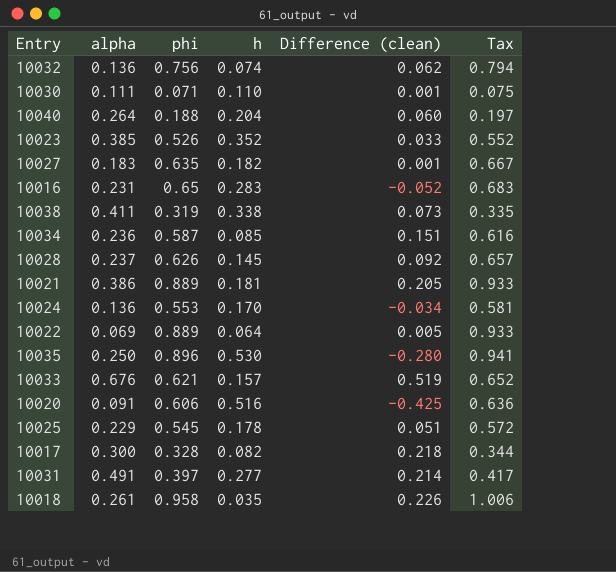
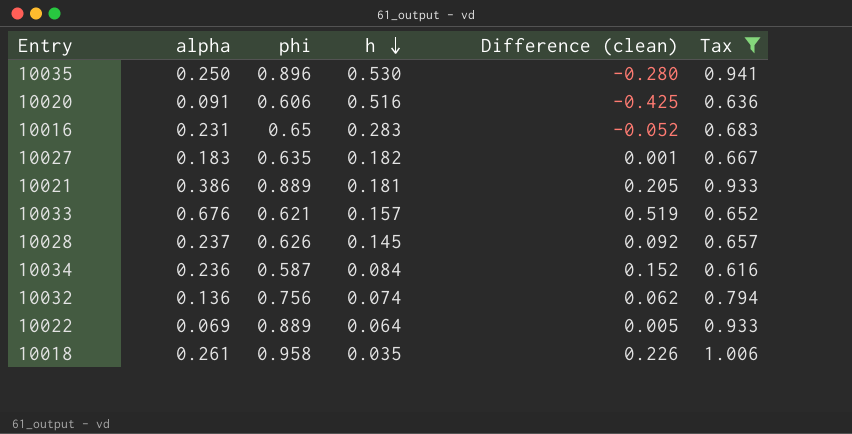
filter: none -> Tax >= 0.616
row order: none -> h descending
10034 | h: 0.085 -> 0.084
10034 | Difference (clean): 0.151 -> 0.152

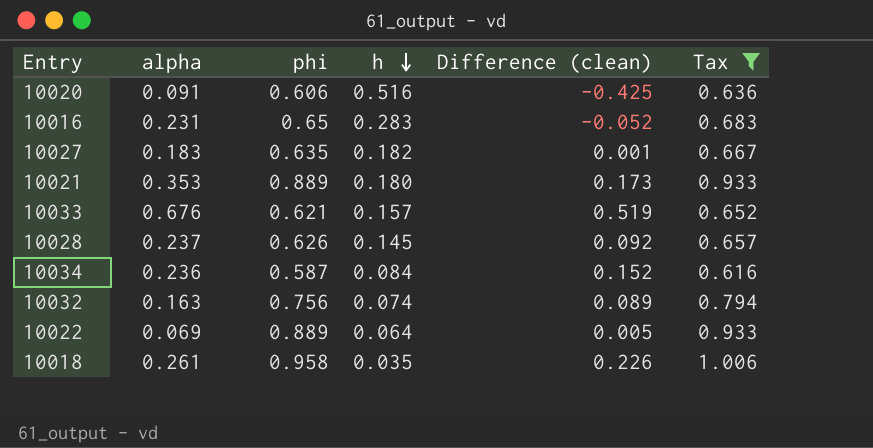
row 10035: 0.250 | 0.896 | 0.530 | -0.280 | 0.941 -> none
10021 | alpha: 0.386 -> 0.353
10021 | h: 0.181 -> 0.180
10021 | Difference (clean): 0.205 -> 0.173
10032 | alpha: 0.136 -> 0.163
10032 | Difference (clean): 0.062 -> 0.089

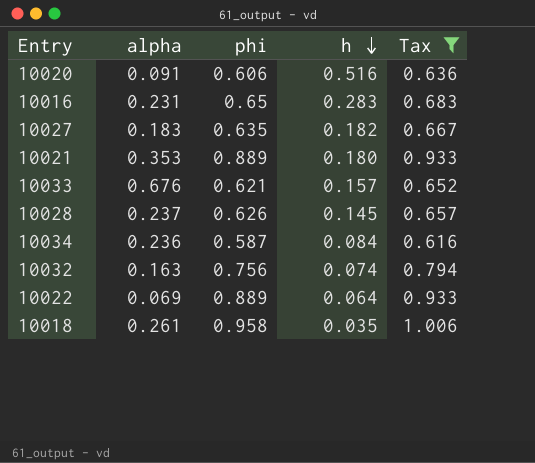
column Difference (clean) | formula: [alpha] - [h] -> none

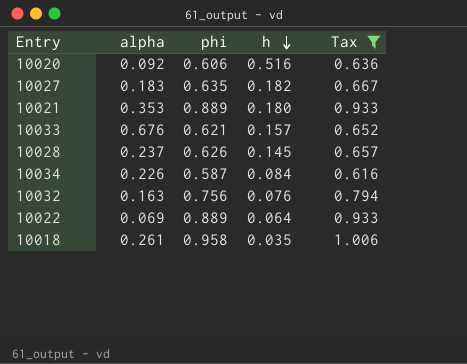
row 10016: 0.231 | 0.65 | 0.283 | 0.683 -> none
10020 | alpha: 0.091 -> 0.092
10034 | alpha: 0.236 -> 0.226
10032 | h: 0.074 -> 0.076

